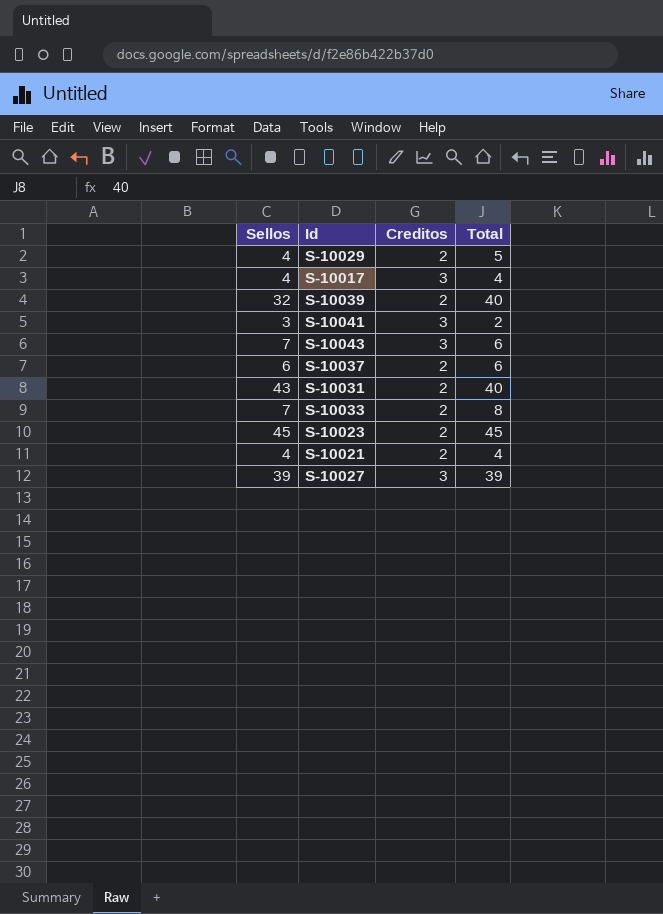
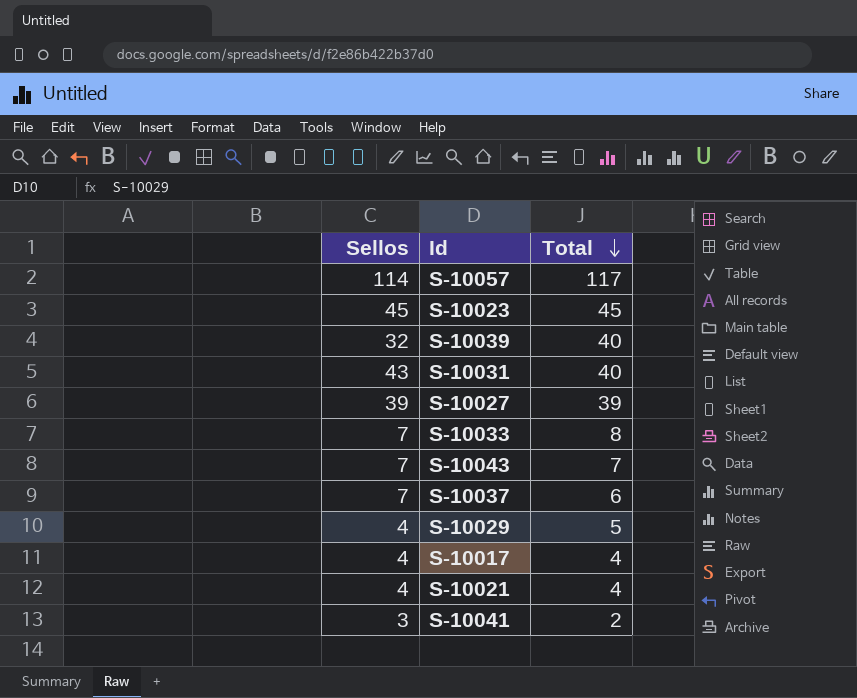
row order: none -> Total descending
column Creditos | position: 3 -> none
row S-10057: none -> 114 | 117
S-10043 | Total: 6 -> 7
S-10037 | Sellos: 6 -> 7

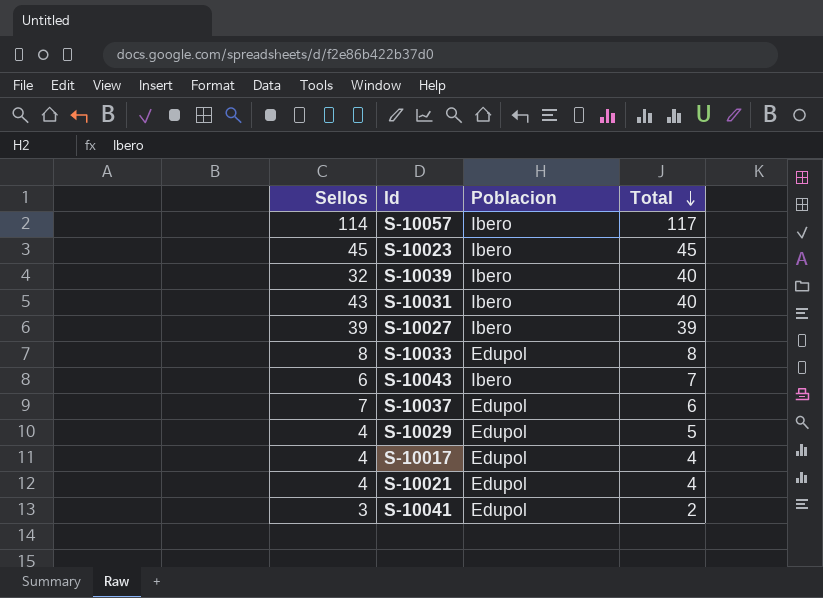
column Poblacion | position: none -> 3
S-10033 | Sellos: 7 -> 8
S-10043 | Sellos: 7 -> 6

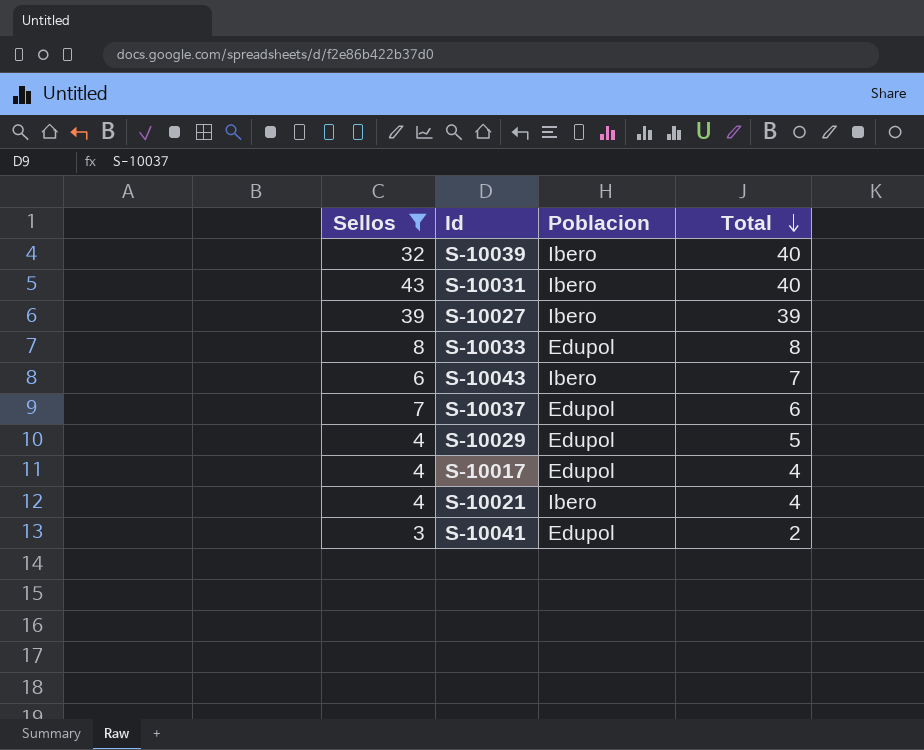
filter: none -> Sellos <= 43
S-10021 | Poblacion: Edupol -> Ibero

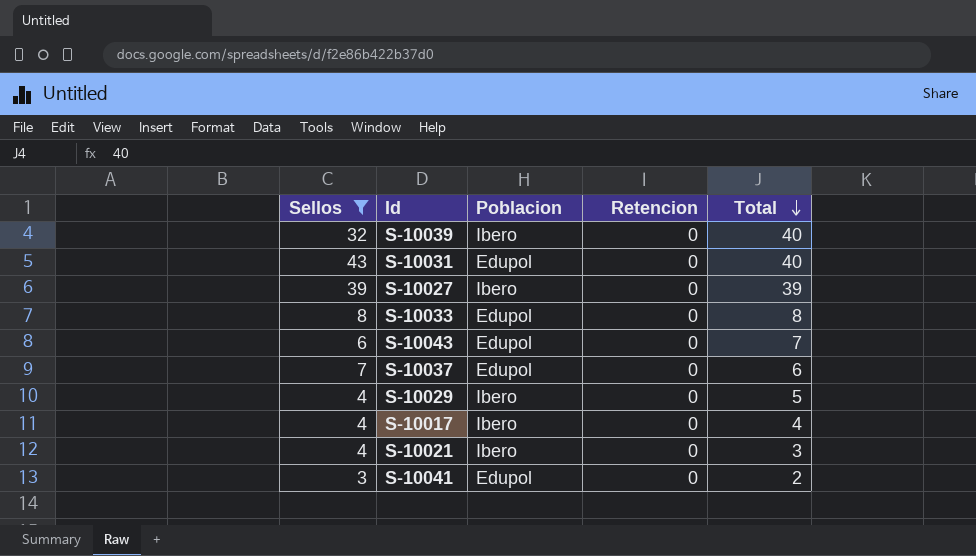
column Retencion | position: none -> 4
S-10031 | Poblacion: Ibero -> Edupol
S-10043 | Poblacion: Ibero -> Edupol
S-10029 | Poblacion: Edupol -> Ibero
S-10017 | Poblacion: Edupol -> Ibero
S-10021 | Total: 4 -> 3

